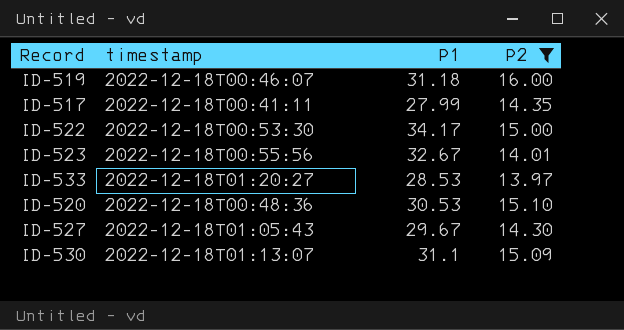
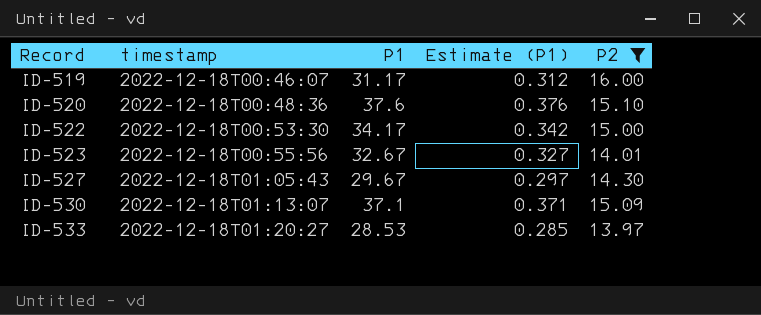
row order: none -> Record ascending
column Estimate (P1) | formula: none -> [P1] * 0.01
row ID-517: 2022-12-18T00:41:11 | 27.99 | 14.35 -> none
ID-519 | P1: 31.18 -> 31.17
ID-520 | P1: 30.53 -> 37.6
ID-530 | P1: 31.1 -> 37.1

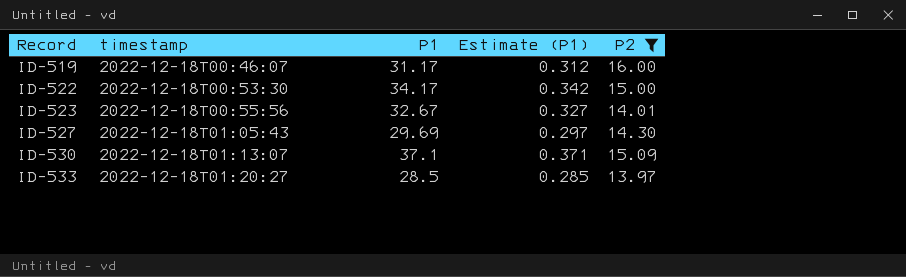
row ID-520: 2022-12-18T00:48:36 | 37.6 | 0.376 | 15.10 -> none
ID-527 | P1: 29.67 -> 29.69
ID-533 | P1: 28.53 -> 28.5

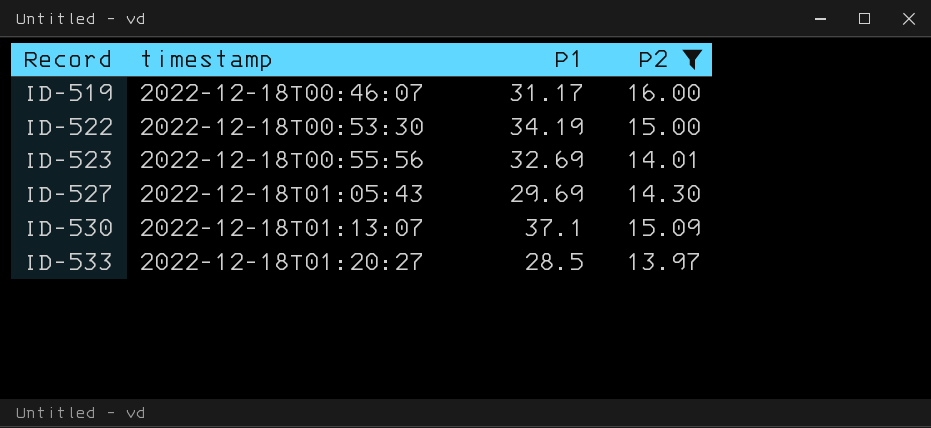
column Estimate (P1) | formula: [P1] * 0.01 -> none
ID-522 | P1: 34.17 -> 34.19
ID-523 | P1: 32.67 -> 32.69

